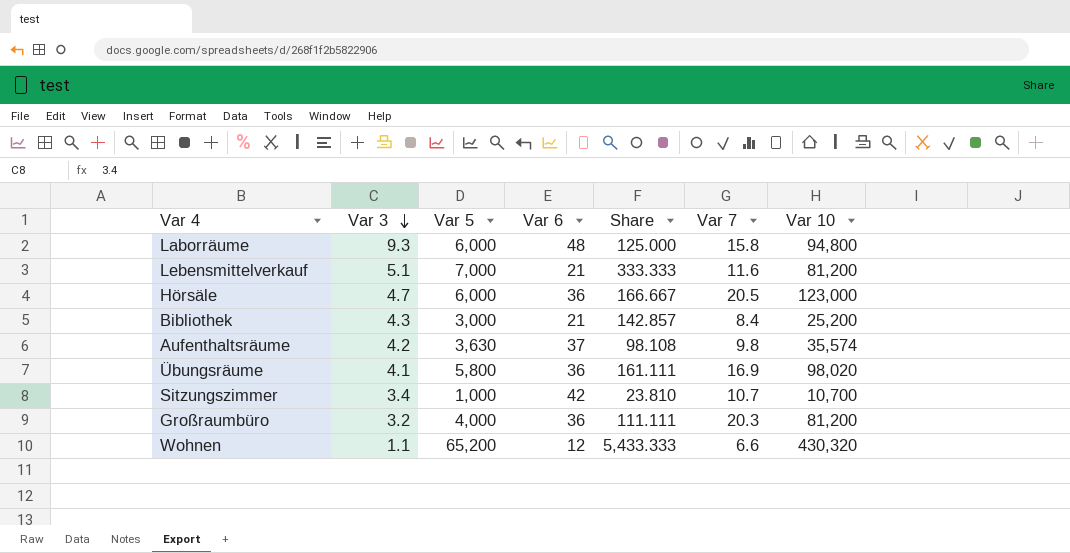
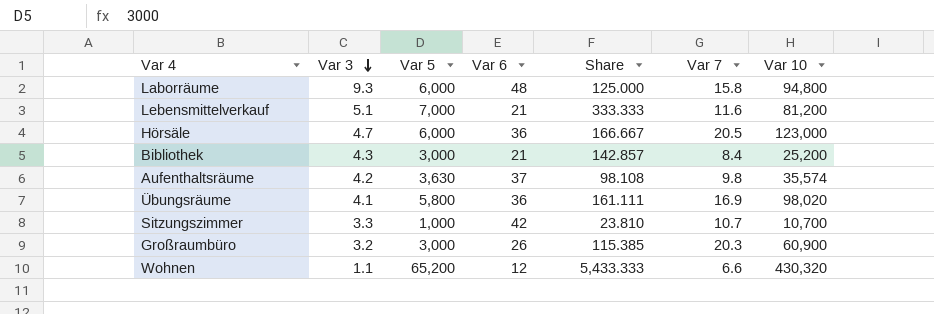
Sitzungszimmer | Var 3: 3.4 -> 3.3
Großraumbüro | Var 5: 4,000 -> 3,000
Großraumbüro | Var 6: 36 -> 26
Großraumbüro | Share: 111.111 -> 115.385
Großraumbüro | Var 10: 81,200 -> 60,900

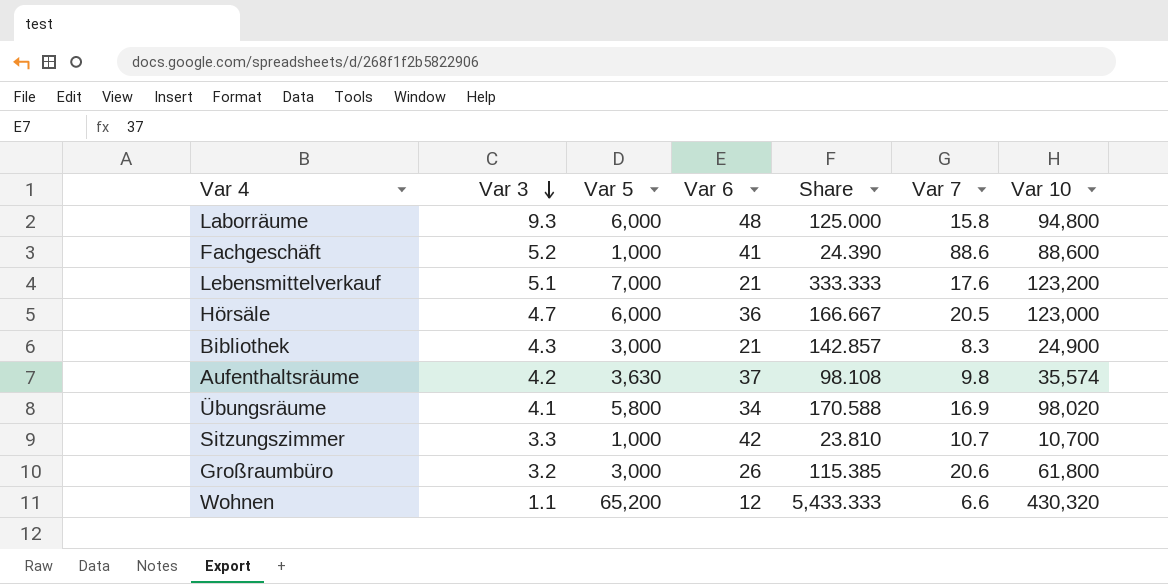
row Fachgeschäft: none -> 5.2 | 1,000 | 41 | 24.390 | 88.6 | 88,600
Lebensmittelverkauf | Var 7: 11.6 -> 17.6
Lebensmittelverkauf | Var 10: 81,200 -> 123,200
Bibliothek | Var 7: 8.4 -> 8.3
Bibliothek | Var 10: 25,200 -> 24,900
Übungsräume | Var 6: 36 -> 34
Übungsräume | Share: 161.111 -> 170.588
Großraumbüro | Var 7: 20.3 -> 20.6
Großraumbüro | Var 10: 60,900 -> 61,800

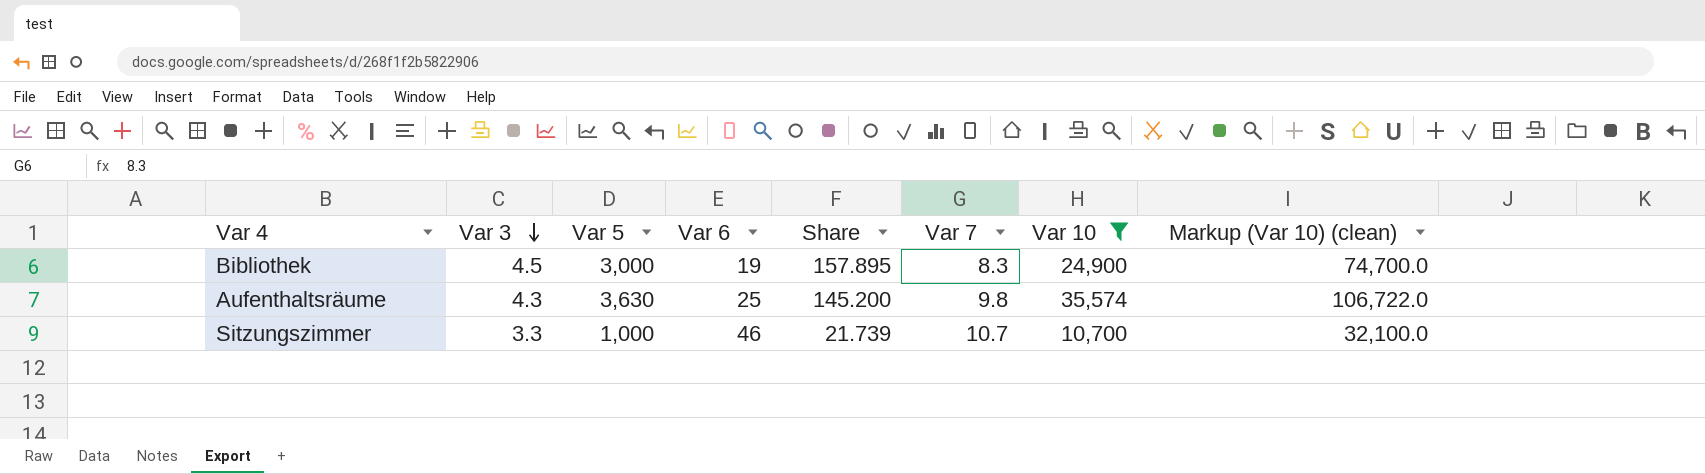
filter: none -> Var 10 <= 35,574
column Markup (Var 10) (clean) | formula: none -> [Var 10] * 3
Bibliothek | Var 3: 4.3 -> 4.5
Bibliothek | Var 6: 21 -> 19
Bibliothek | Share: 142.857 -> 157.895
Aufenthaltsräume | Var 3: 4.2 -> 4.3
Aufenthaltsräume | Var 6: 37 -> 25
Aufenthaltsräume | Share: 98.108 -> 145.200
Sitzungszimmer | Var 6: 42 -> 46
Sitzungszimmer | Share: 23.810 -> 21.739

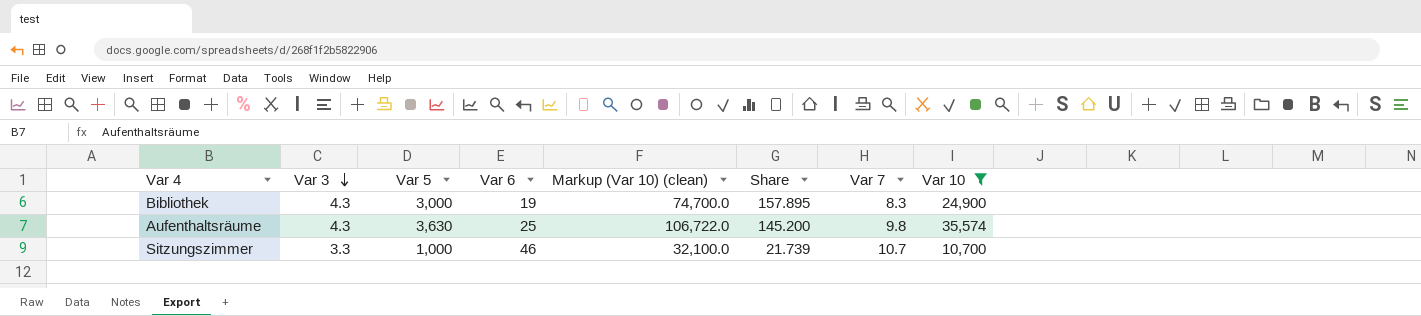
column Markup (Var 10) (clean) | position: 8 -> 5
Bibliothek | Var 3: 4.5 -> 4.3

